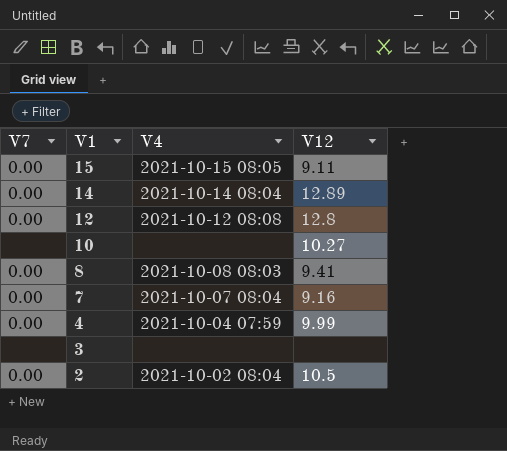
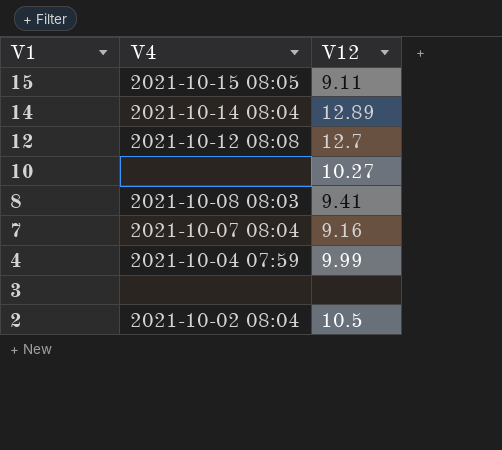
column V7 | position: 1 -> none
12 | V12: 12.8 -> 12.7

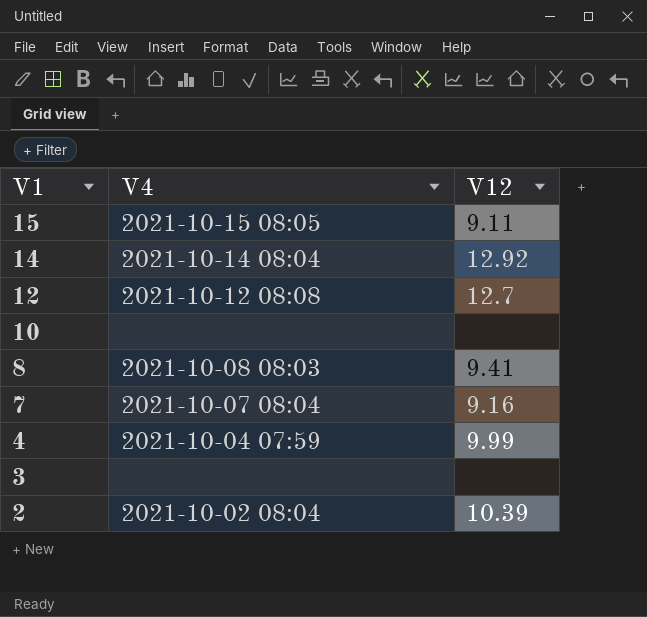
14 | V12: 12.89 -> 12.92
10 | V12: 10.27 -> none
2 | V12: 10.5 -> 10.39

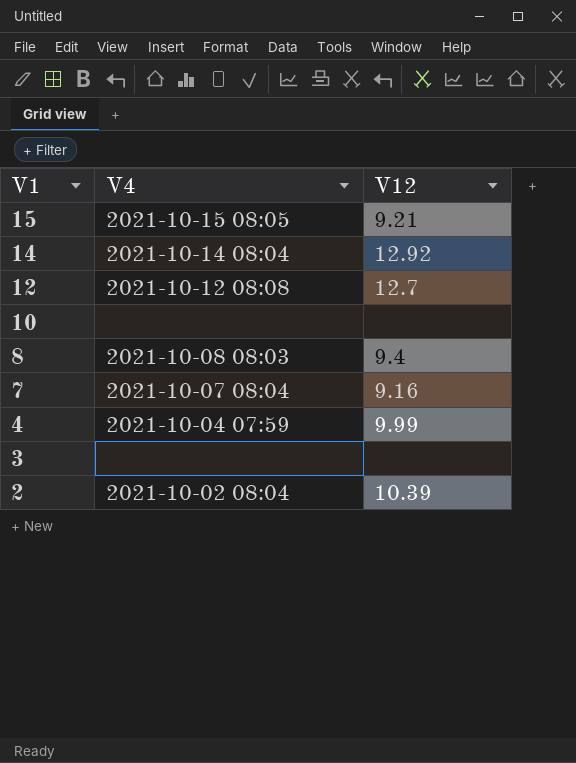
15 | V12: 9.11 -> 9.21
8 | V12: 9.41 -> 9.4

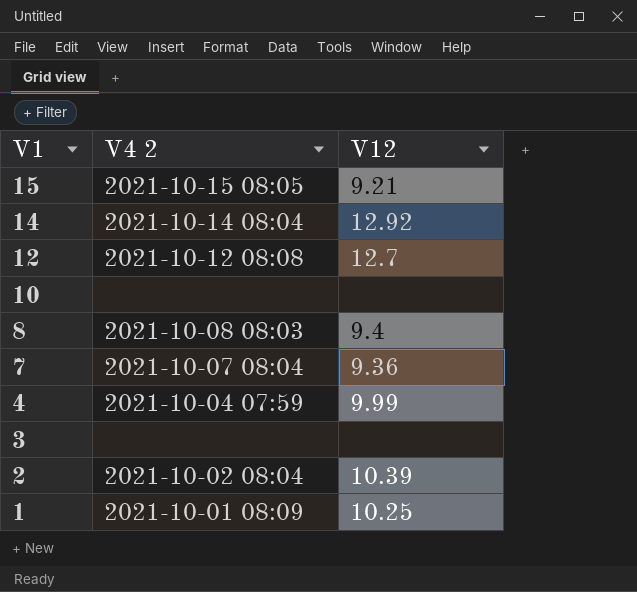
column name: V4 -> V4 2
7 | V12: 9.16 -> 9.36
row 1: none -> 2021-10-01 08:09 | 10.25

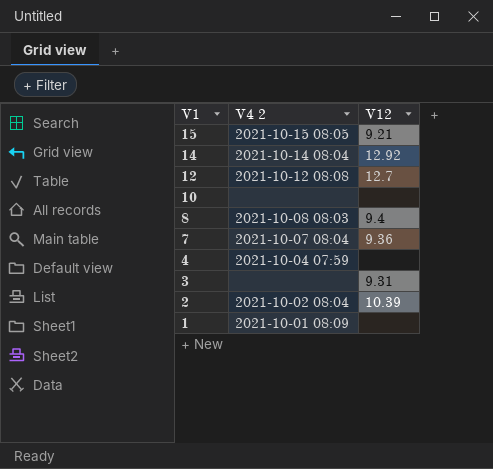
4 | V12: 9.99 -> none
3 | V12: none -> 9.31
1 | V12: 10.25 -> none

